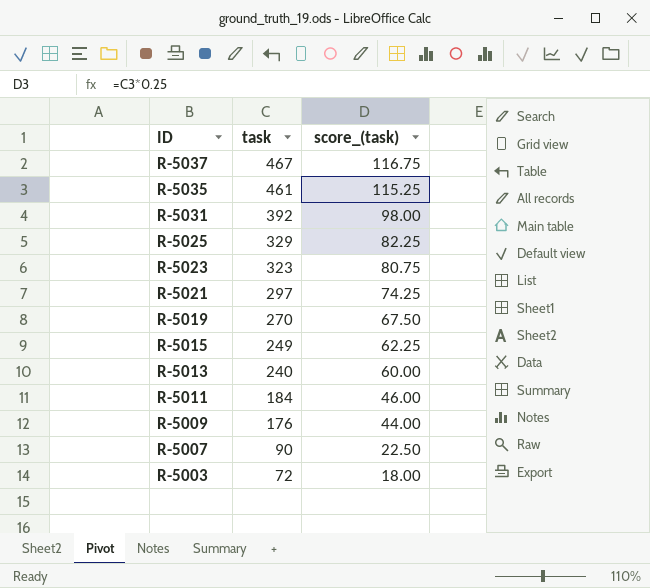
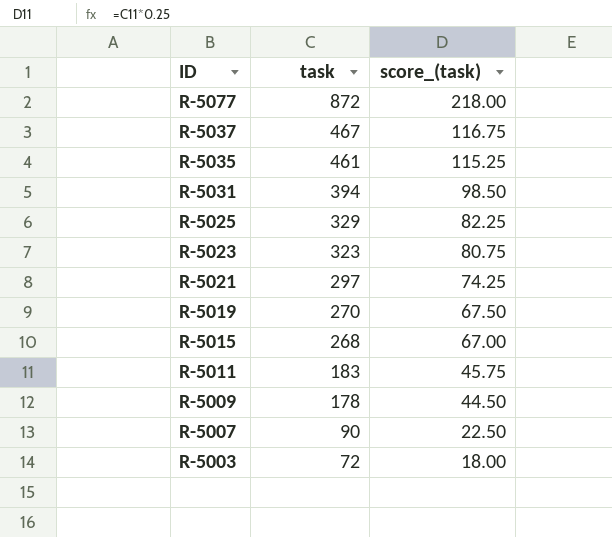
row R-5013: 240 | 60.00 -> none
row R-5077: none -> 872 | 218.00
R-5031 | task: 392 -> 394
R-5031 | score_(task): 98.00 -> 98.50
R-5015 | task: 249 -> 268
R-5015 | score_(task): 62.25 -> 67.00
R-5011 | task: 184 -> 183
R-5011 | score_(task): 46.00 -> 45.75
R-5009 | task: 176 -> 178
R-5009 | score_(task): 44.00 -> 44.50

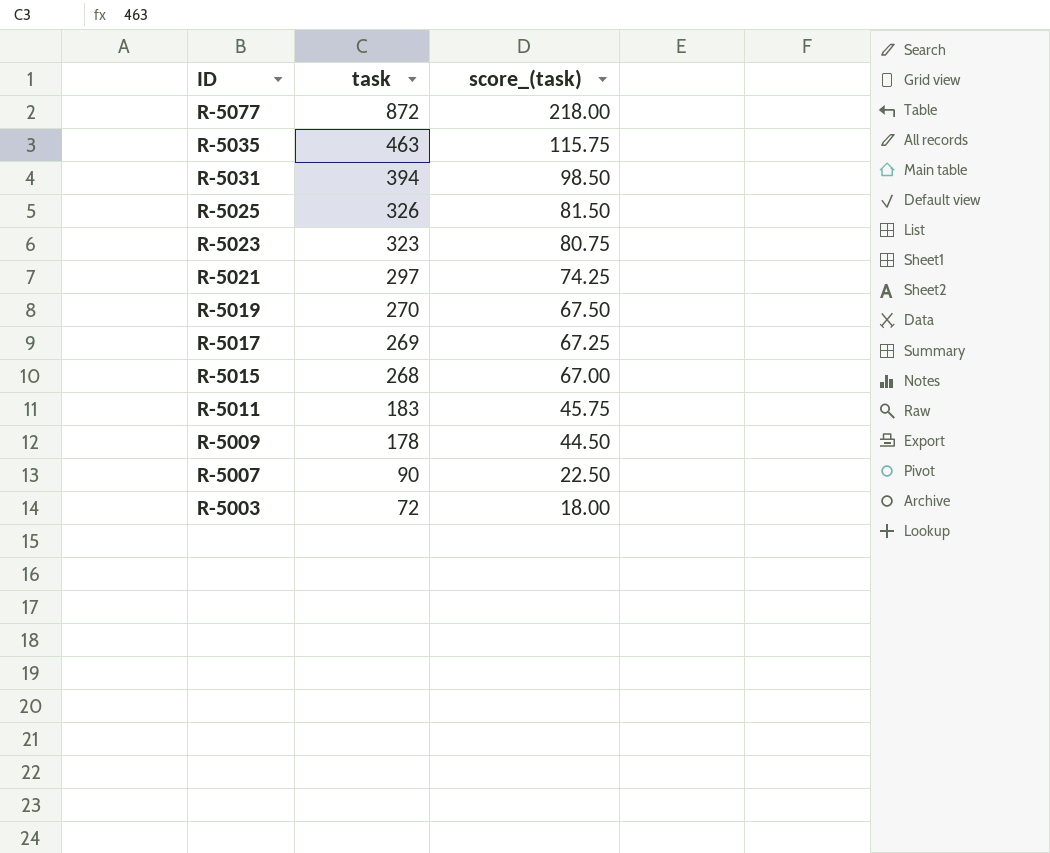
row R-5037: 467 | 116.75 -> none
R-5035 | task: 461 -> 463
R-5035 | score_(task): 115.25 -> 115.75
R-5025 | task: 329 -> 326
R-5025 | score_(task): 82.25 -> 81.50
row R-5017: none -> 269 | 67.25

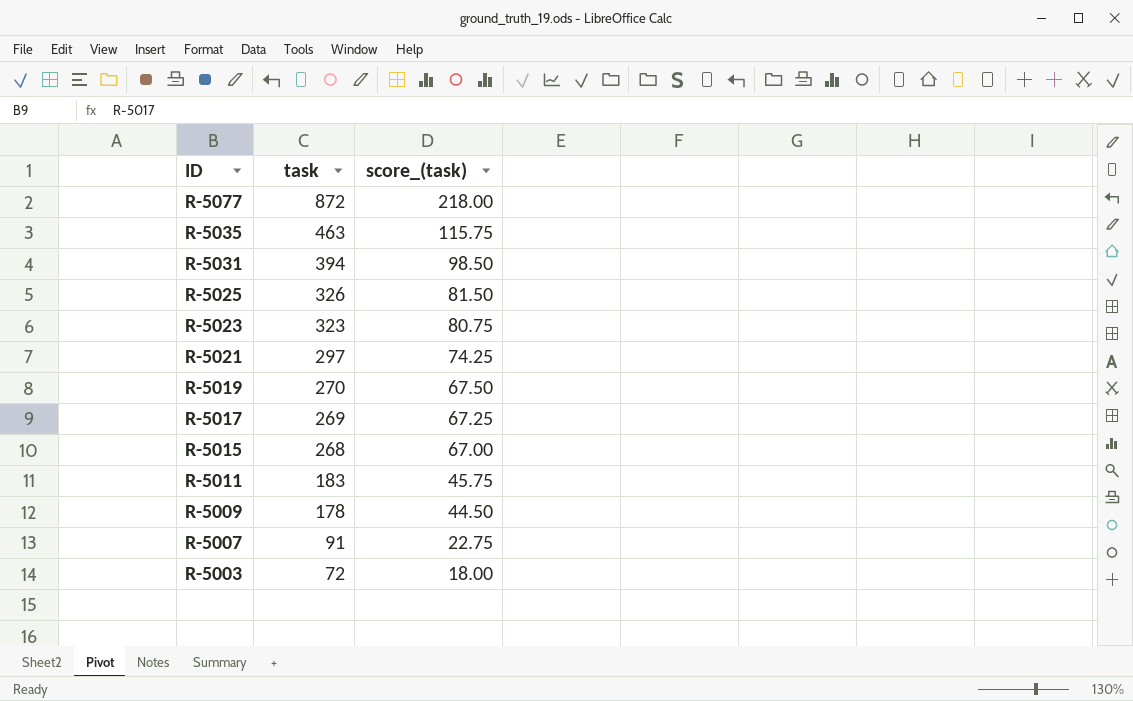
R-5007 | task: 90 -> 91
R-5007 | score_(task): 22.50 -> 22.75

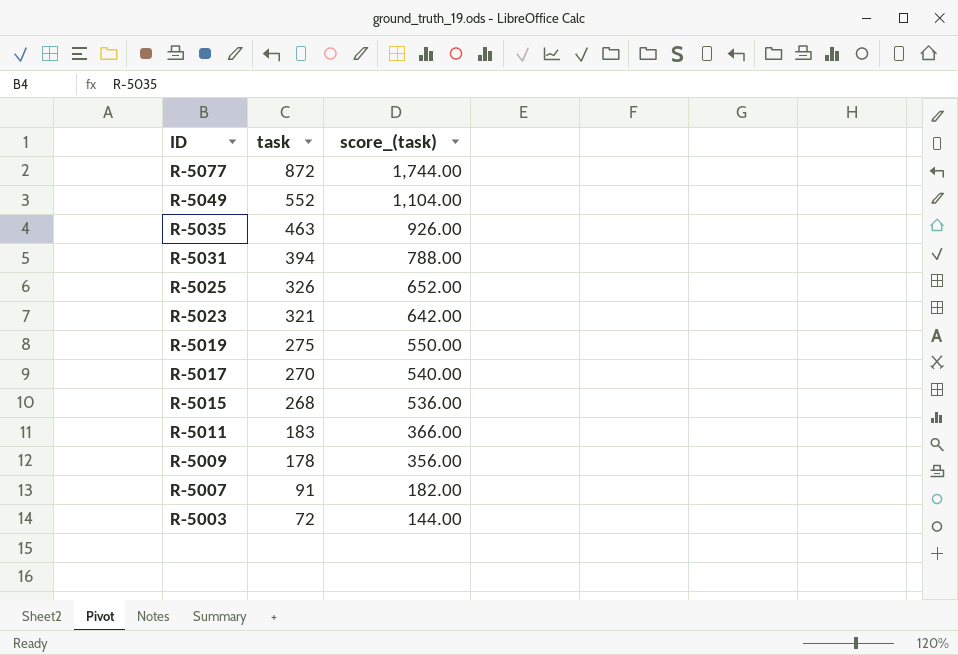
column score_(task) | formula: [task] * 0.25 -> [task] * 2
row R-5021: 297 | 74.25 -> none
row R-5049: none -> 552 | 1,104.00
R-5023 | task: 323 -> 321
R-5019 | task: 270 -> 275
R-5017 | task: 269 -> 270

